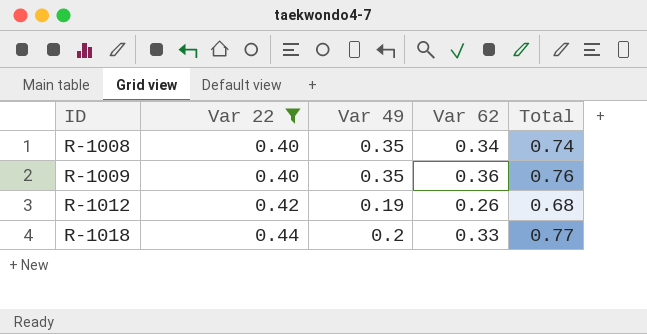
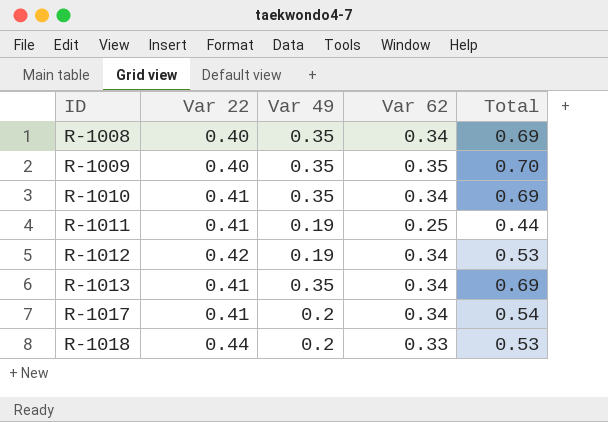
filter: Var 22 != 0.41 -> none
column Total | formula: [Var 22] + [Var 62] -> [Var 49] + [Var 62]
R-1009 | Var 62: 0.36 -> 0.35
R-1012 | Var 62: 0.26 -> 0.34

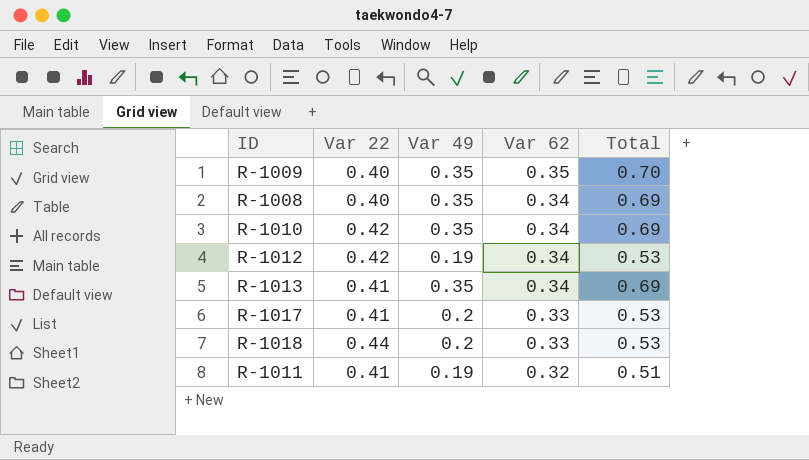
row order: ID ascending -> Var 62 descending
R-1010 | Var 22: 0.41 -> 0.42
R-1017 | Var 62: 0.34 -> 0.33
R-1017 | Total: 0.54 -> 0.53
R-1011 | Var 62: 0.25 -> 0.32
R-1011 | Total: 0.44 -> 0.51

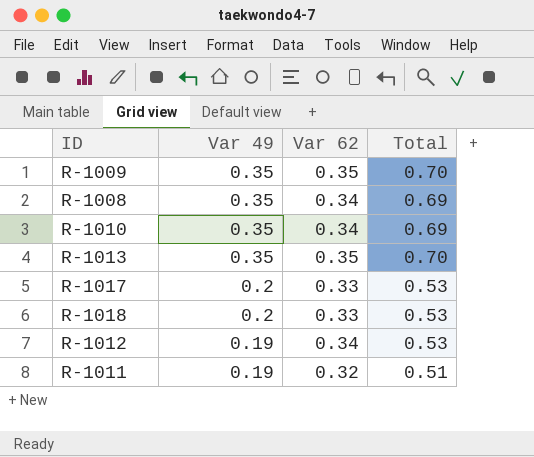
row order: Var 62 descending -> Var 49 descending
column Var 22 | position: 2 -> none
R-1013 | Var 62: 0.34 -> 0.35
R-1013 | Total: 0.69 -> 0.70

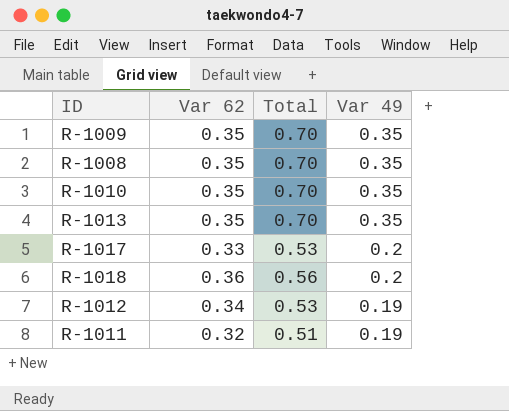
column Var 49 | position: 2 -> 4
R-1008 | Var 62: 0.34 -> 0.35
R-1008 | Total: 0.69 -> 0.70
R-1010 | Var 62: 0.34 -> 0.35
R-1010 | Total: 0.69 -> 0.70
R-1018 | Var 62: 0.33 -> 0.36
R-1018 | Total: 0.53 -> 0.56

